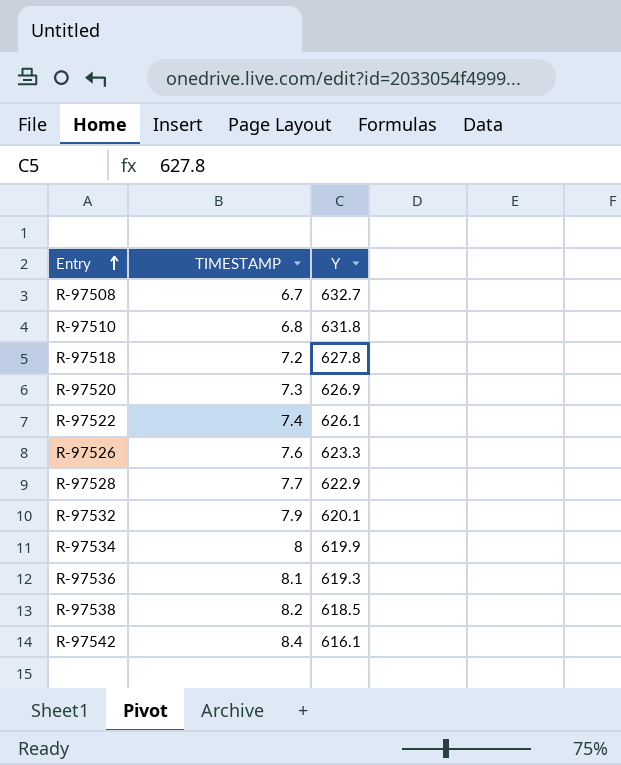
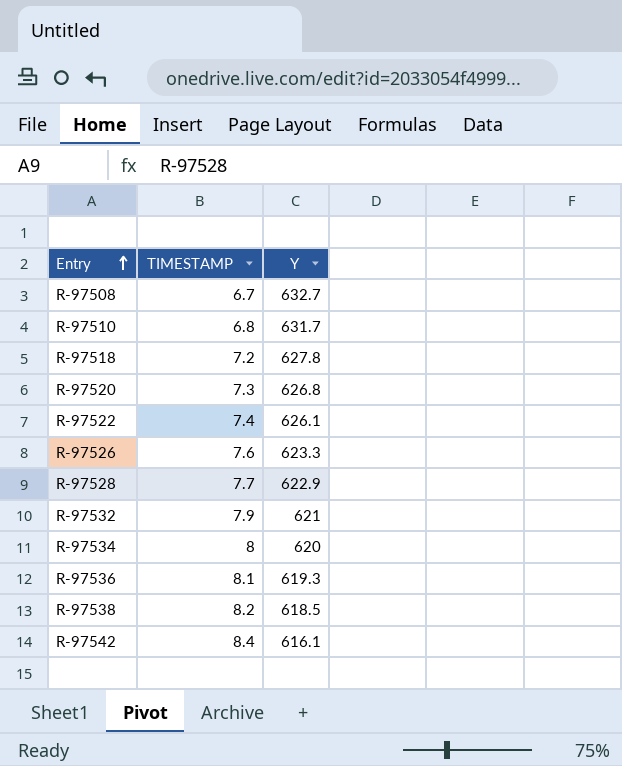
R-97510 | Y: 631.8 -> 631.7
R-97520 | Y: 626.9 -> 626.8
R-97532 | Y: 620.1 -> 621
R-97534 | Y: 619.9 -> 620

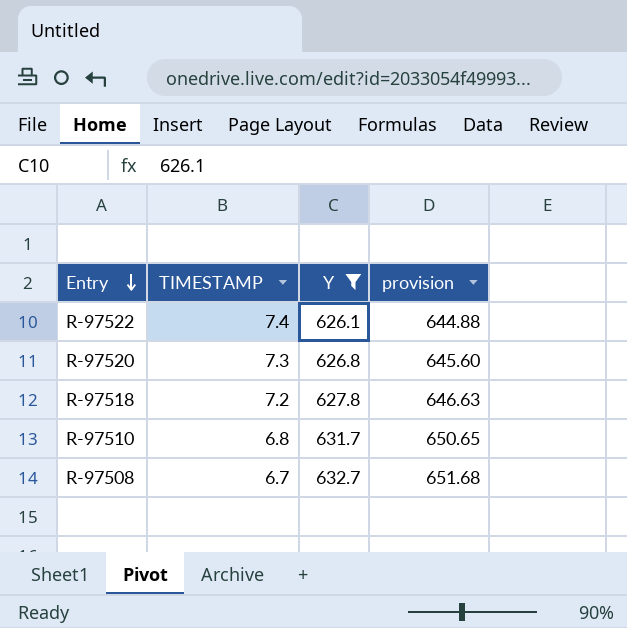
filter: none -> Y >= 626.1
row order: Entry ascending -> Entry descending
column provision | formula: none -> [Y] * 1.03

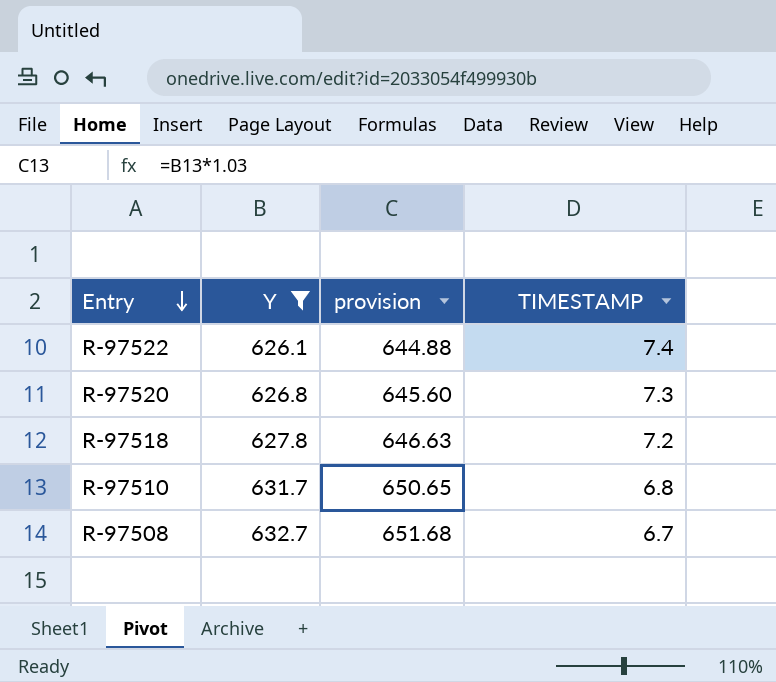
column TIMESTAMP | position: 2 -> 4

